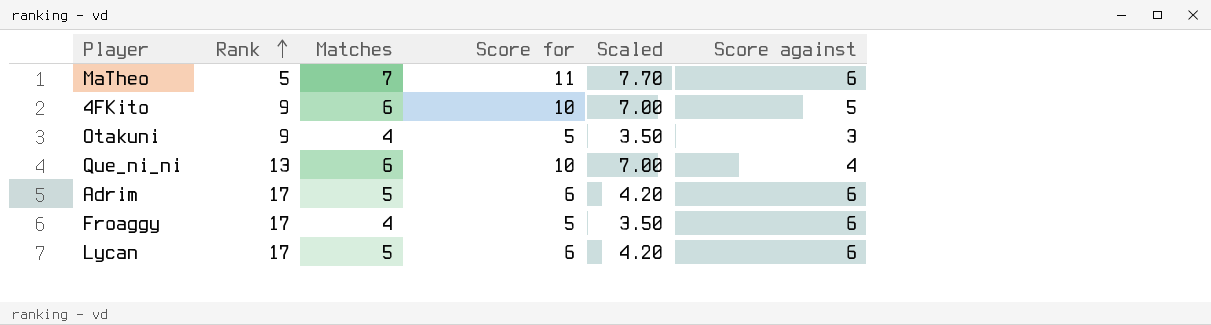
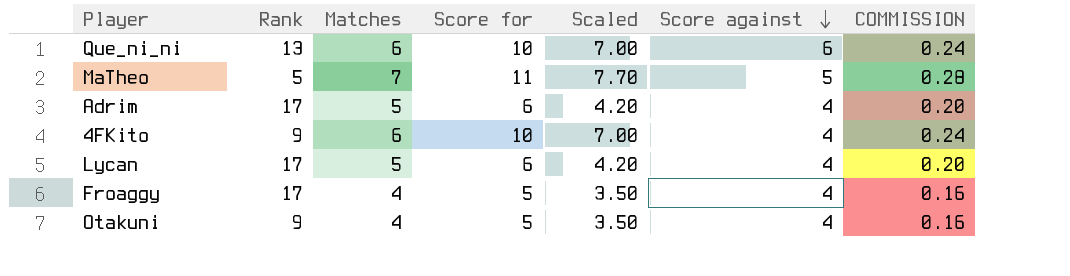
row order: Rank ascending -> Score against descending
column COMMISSION | formula: none -> [Matches] * 0.04
Que_ni_ni | Score against: 4 -> 6
MaTheo | Score against: 6 -> 5
Adrim | Score against: 6 -> 4
4FKito | Score against: 5 -> 4
Lycan | Score against: 6 -> 4
Froaggy | Score against: 6 -> 4
Otakuni | Score against: 3 -> 4

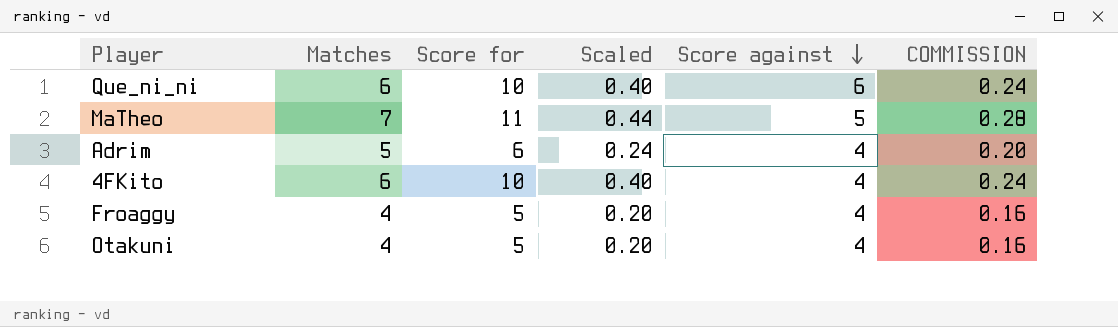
column Rank | position: 2 -> none
column Scaled | formula: [Score for] * 0.7 -> [Score for] * 0.04
row Lycan: 17 | 5 | 6 | 4.20 | 4 | 0.20 -> none

